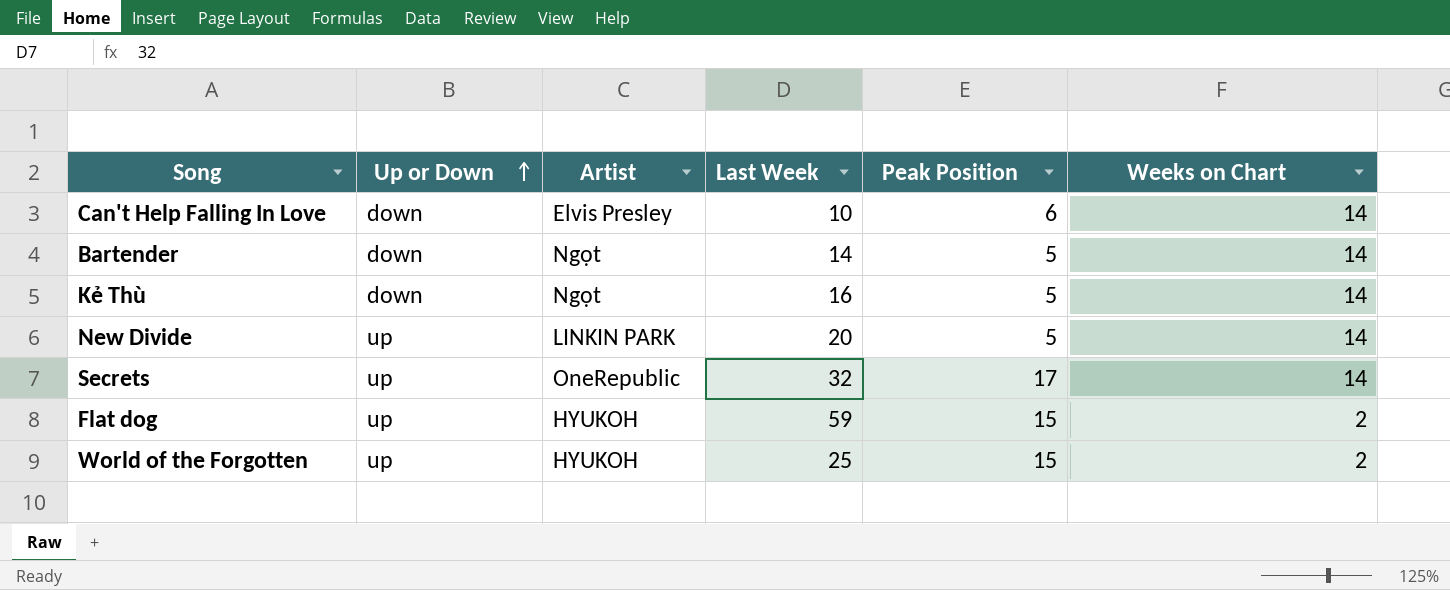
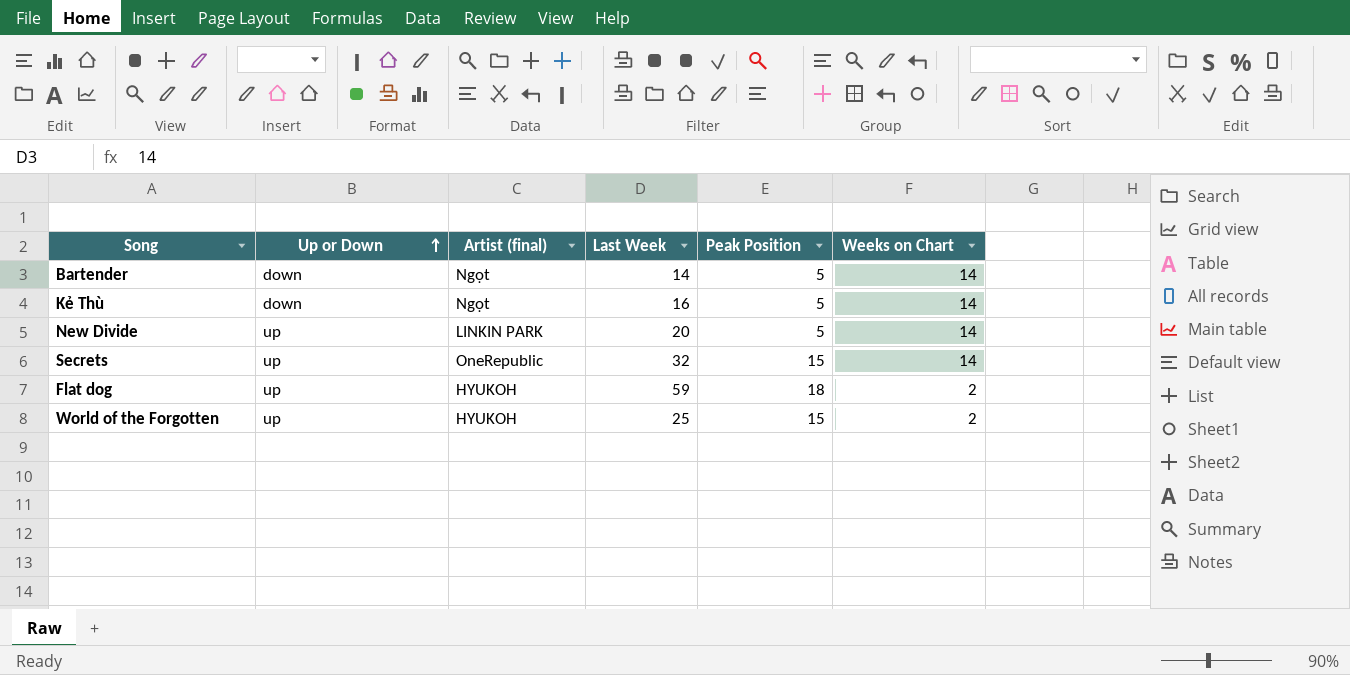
column name: Artist -> Artist (final)
row Can't Help Falling In Love: down | Elvis Presley | 10 | 6 | 14 -> none
Secrets | Peak Position: 17 -> 15
Flat dog | Peak Position: 15 -> 18

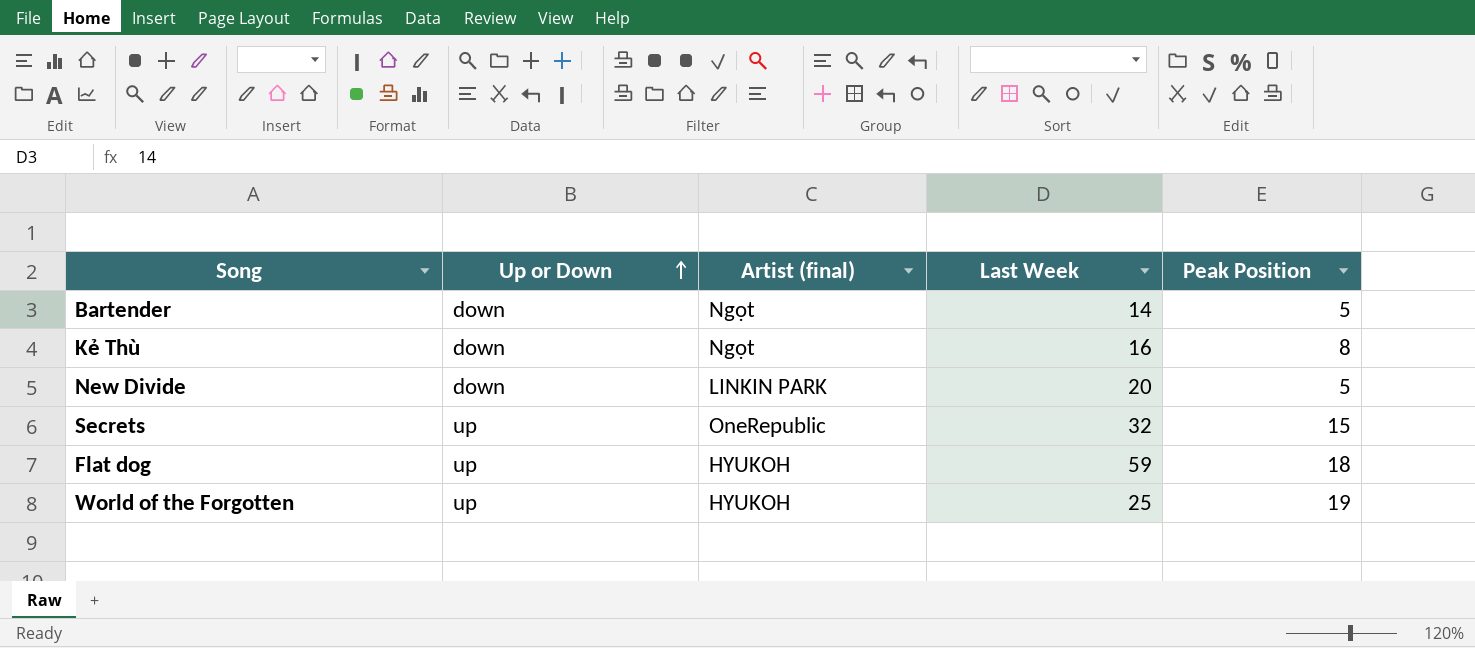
column Weeks on Chart | position: 6 -> none
Kẻ Thù | Peak Position: 5 -> 8
New Divide | Up or Down: up -> down
World of the Forgotten | Peak Position: 15 -> 19

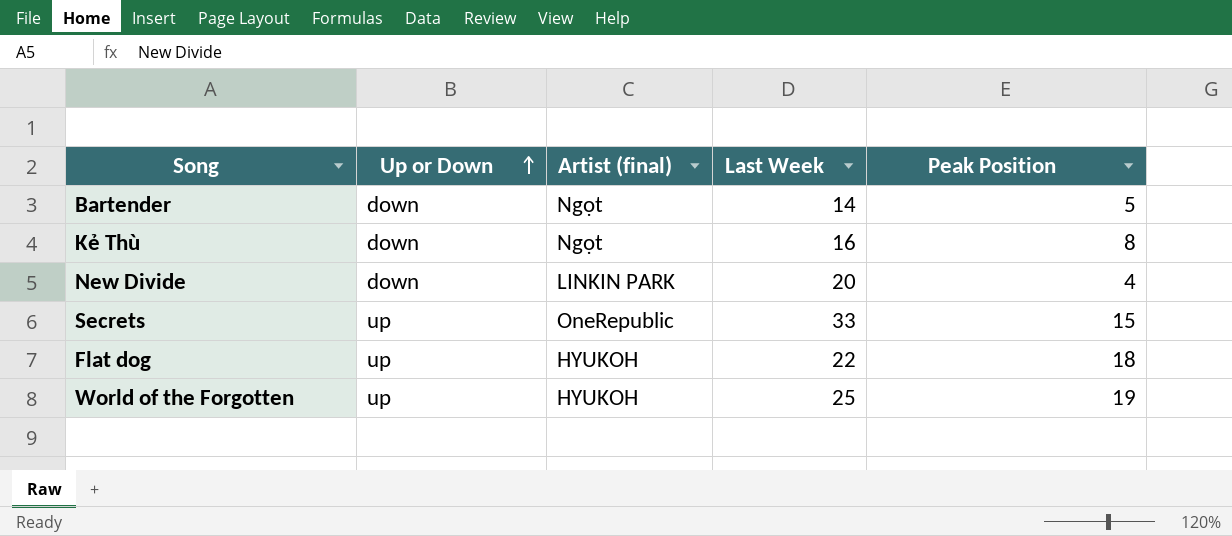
New Divide | Peak Position: 5 -> 4
Secrets | Last Week: 32 -> 33
Flat dog | Last Week: 59 -> 22

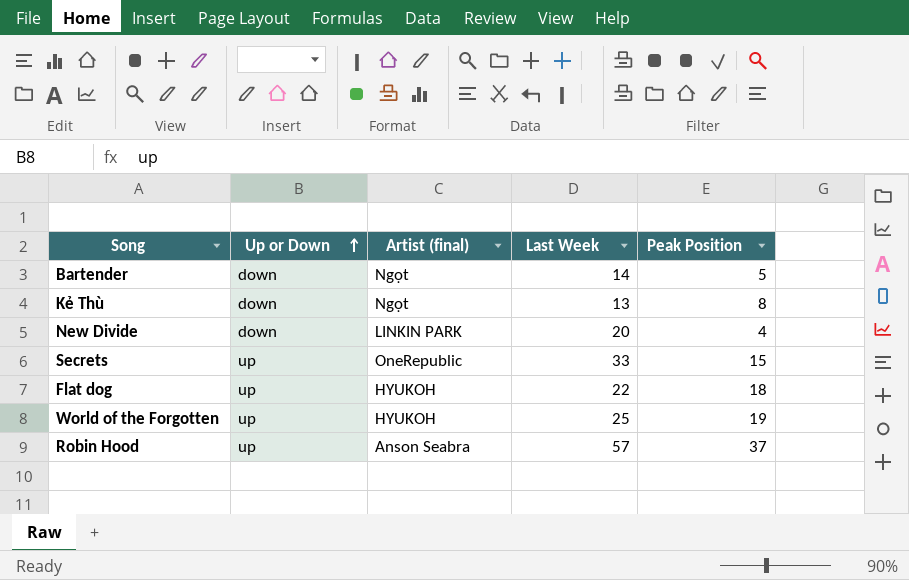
Kẻ Thù | Last Week: 16 -> 13
row Robin Hood: none -> up | Anson Seabra | 57 | 37

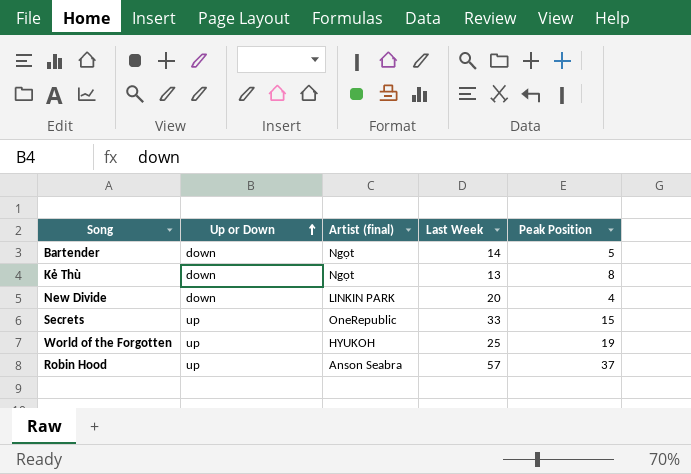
row Flat dog: up | HYUKOH | 22 | 18 -> none

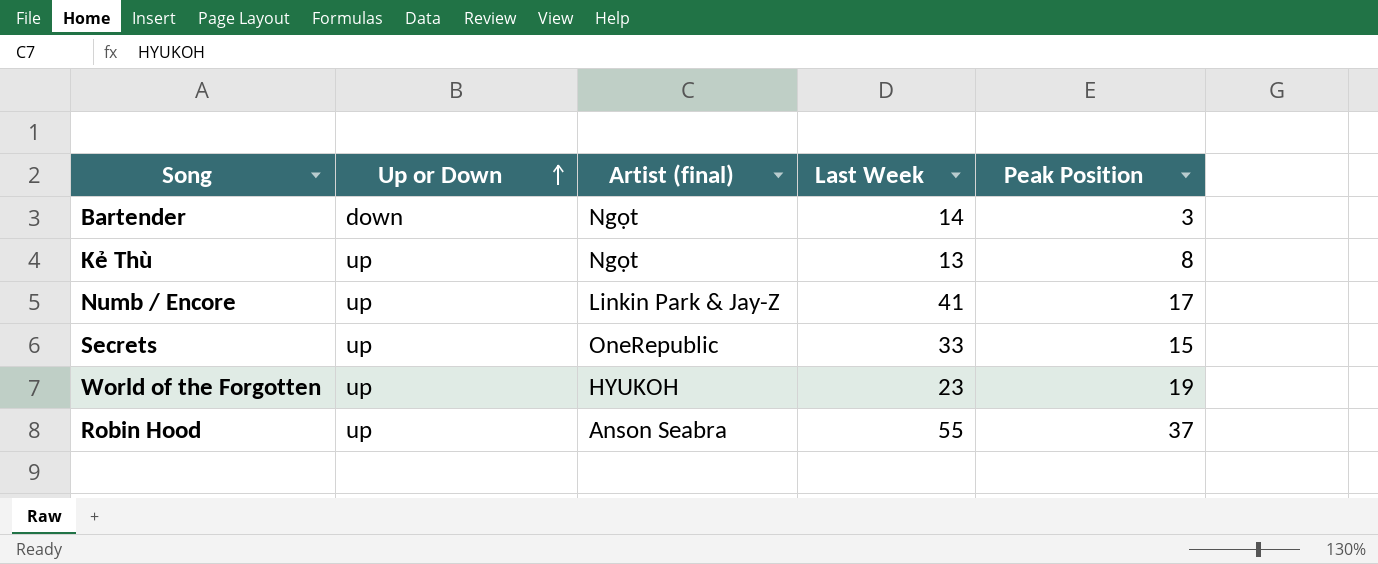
row New Divide: down | LINKIN PARK | 20 | 4 -> none
Bartender | Peak Position: 5 -> 3
Kẻ Thù | Up or Down: down -> up
row Numb / Encore: none -> up | Linkin Park & Jay-Z | 41 | 17
World of the Forgotten | Last Week: 25 -> 23
Robin Hood | Last Week: 57 -> 55

